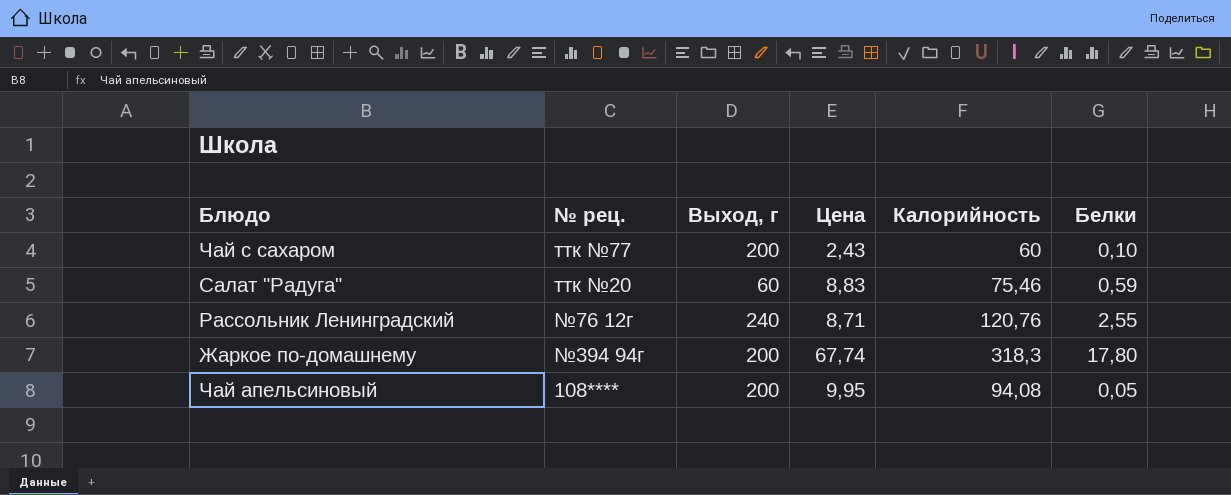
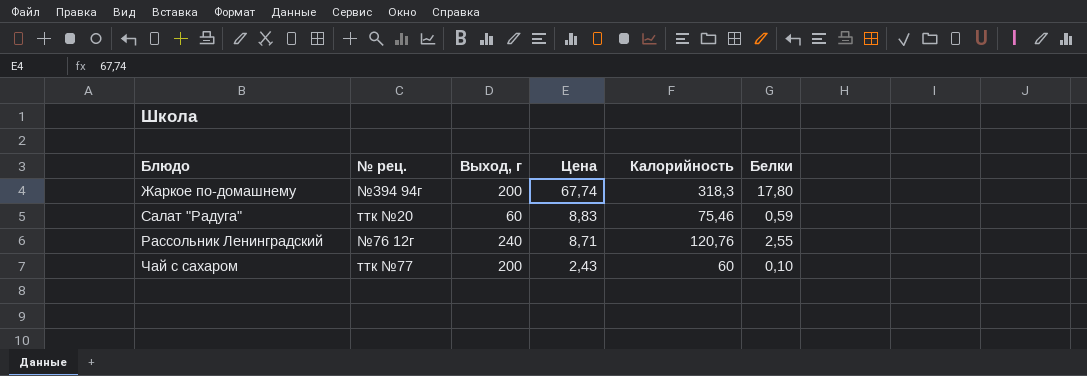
row order: none -> Цена descending
row Чай апельсиновый: 108**** | 200 | 9,95 | 94,08 | 0,05 -> none

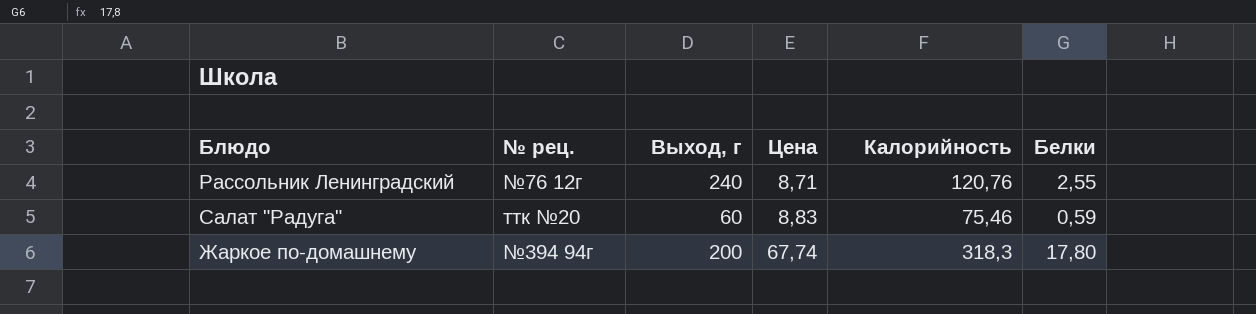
row order: Цена descending -> Цена ascending
row Чай с сахаром: ттк №77 | 200 | 2,43 | 60 | 0,10 -> none

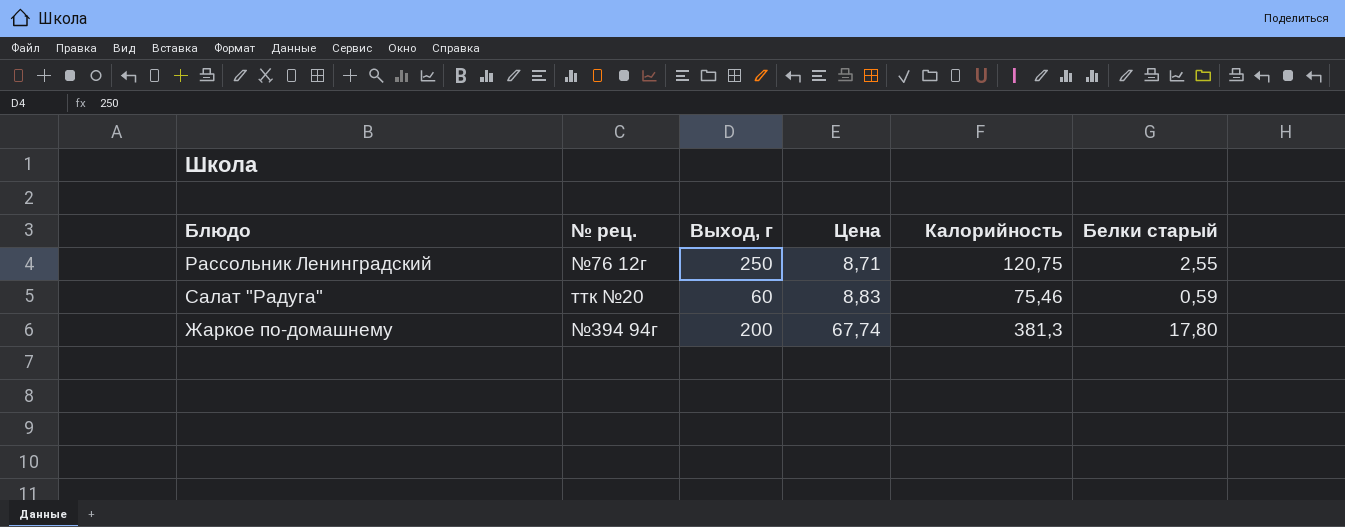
column name: Белки -> Белки старый
Рассольник Ленинградский | Выход, г: 240 -> 250
Рассольник Ленинградский | Калорийность: 120,76 -> 120,75
Жаркое по-домашнему | Калорийность: 318,3 -> 381,3

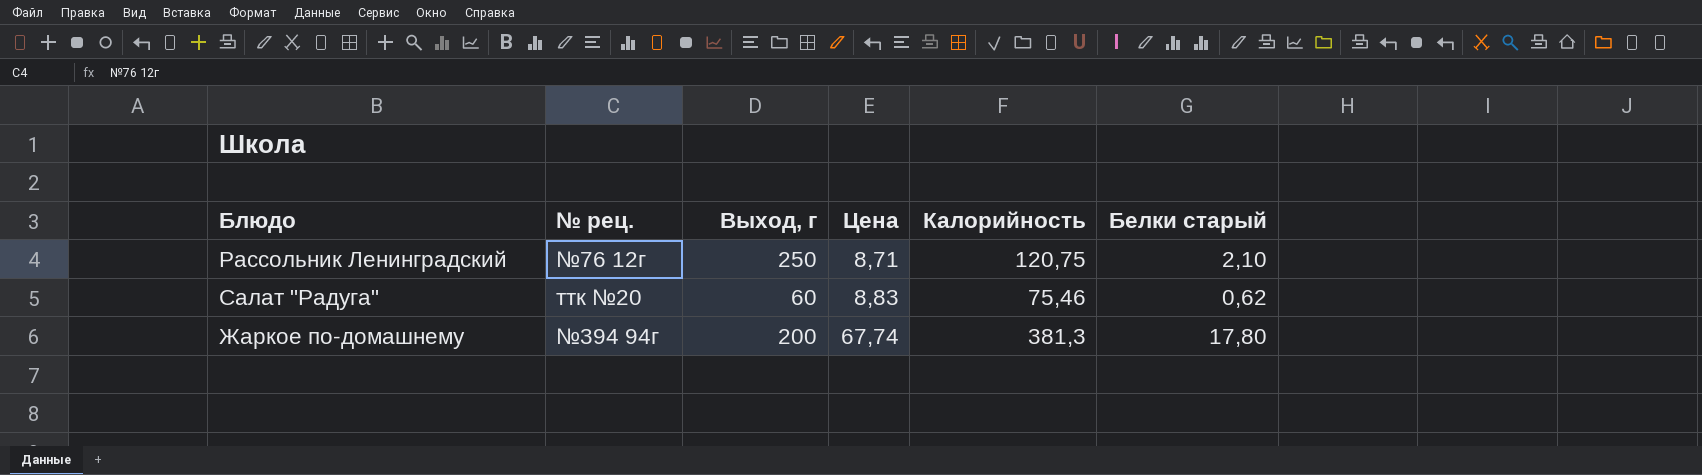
Рассольник Ленинградский | Белки старый: 2,55 -> 2,10
Салат "Радуга" | Белки старый: 0,59 -> 0,62

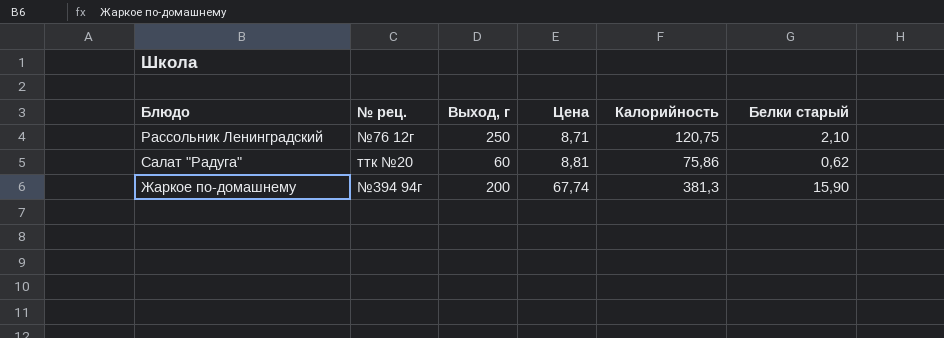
Салат "Радуга" | Цена: 8,83 -> 8,81
Салат "Радуга" | Калорийность: 75,46 -> 75,86
Жаркое по-домашнему | Белки старый: 17,80 -> 15,90

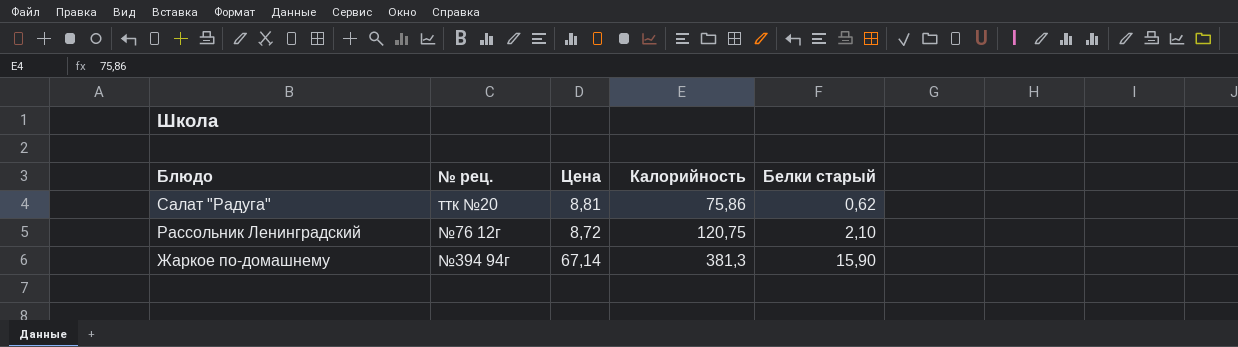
row order: Цена ascending -> Блюдо descending
column Выход, г | position: 3 -> none
Рассольник Ленинградский | Цена: 8,71 -> 8,72
Жаркое по-домашнему | Цена: 67,74 -> 67,14

